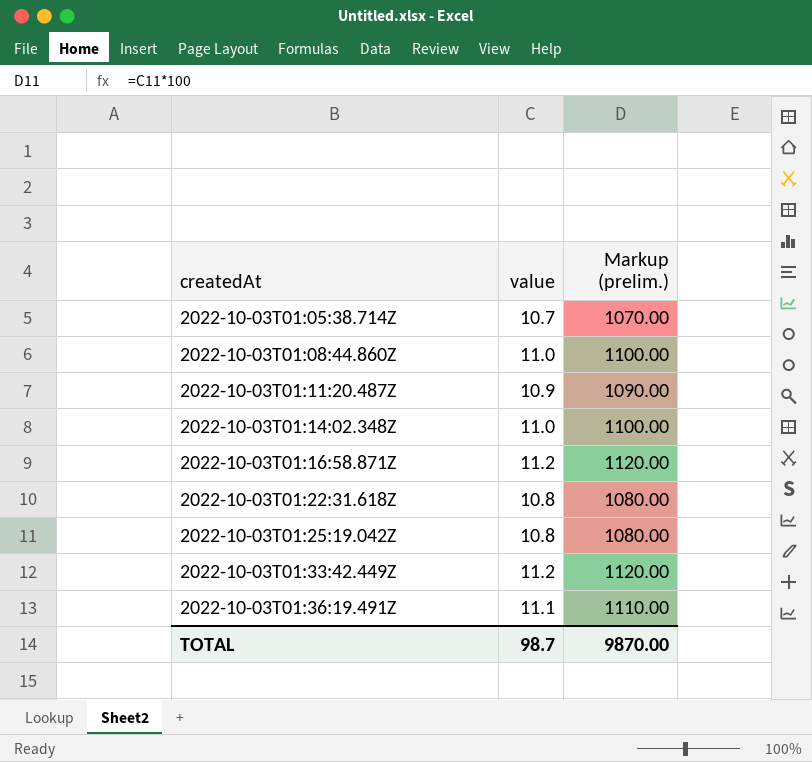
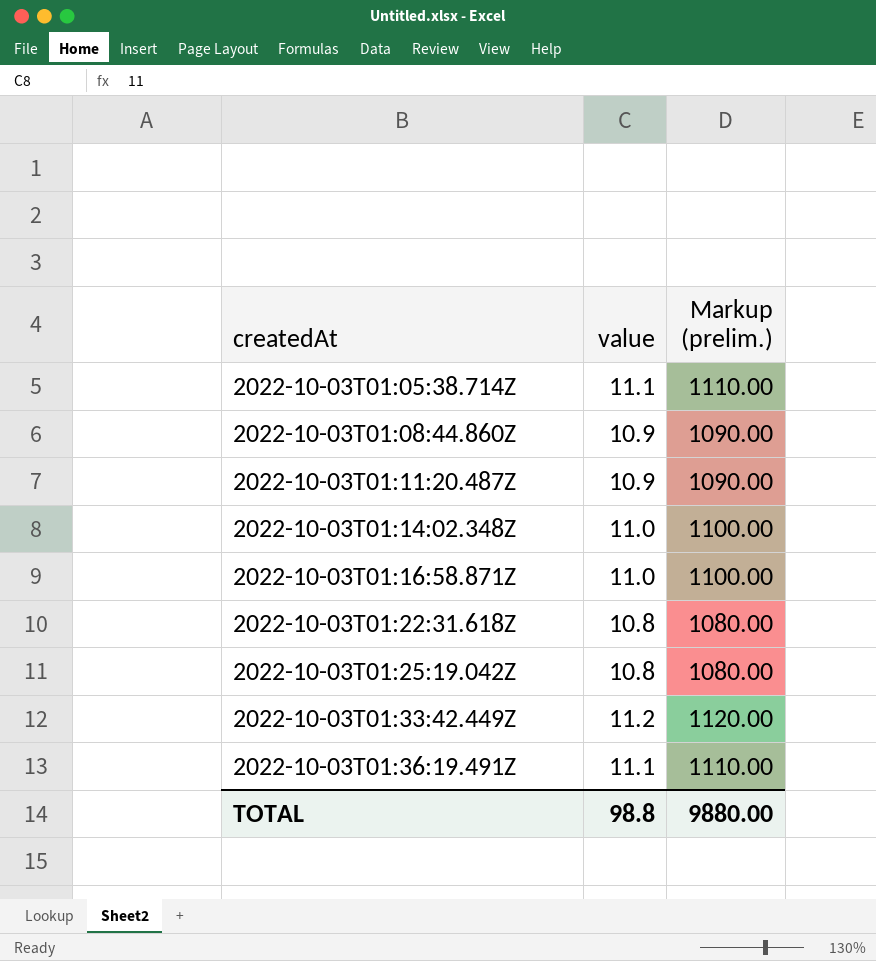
2022-10-03T01:05:38.714Z | value: 10.7 -> 11.1
2022-10-03T01:05:38.714Z | Markup (prelim.): 1070.00 -> 1110.00
2022-10-03T01:08:44.860Z | value: 11.0 -> 10.9
2022-10-03T01:08:44.860Z | Markup (prelim.): 1100.00 -> 1090.00
2022-10-03T01:16:58.871Z | value: 11.2 -> 11.0
2022-10-03T01:16:58.871Z | Markup (prelim.): 1120.00 -> 1100.00
TOTAL | value: 98.7 -> 98.8
TOTAL | Markup (prelim.): 9870.00 -> 9880.00

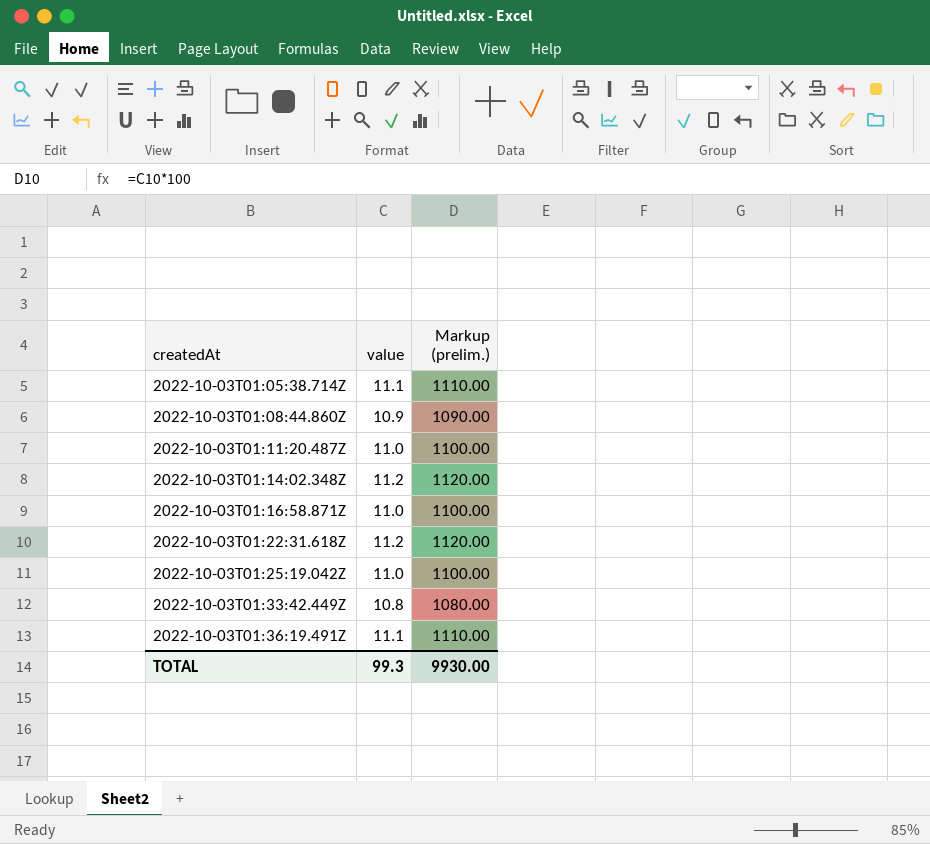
2022-10-03T01:11:20.487Z | value: 10.9 -> 11.0
2022-10-03T01:11:20.487Z | Markup (prelim.): 1090.00 -> 1100.00
2022-10-03T01:14:02.348Z | value: 11.0 -> 11.2
2022-10-03T01:14:02.348Z | Markup (prelim.): 1100.00 -> 1120.00
2022-10-03T01:22:31.618Z | value: 10.8 -> 11.2
2022-10-03T01:22:31.618Z | Markup (prelim.): 1080.00 -> 1120.00
2022-10-03T01:25:19.042Z | value: 10.8 -> 11.0
2022-10-03T01:25:19.042Z | Markup (prelim.): 1080.00 -> 1100.00
2022-10-03T01:33:42.449Z | value: 11.2 -> 10.8
2022-10-03T01:33:42.449Z | Markup (prelim.): 1120.00 -> 1080.00
TOTAL | value: 98.8 -> 99.3
TOTAL | Markup (prelim.): 9880.00 -> 9930.00

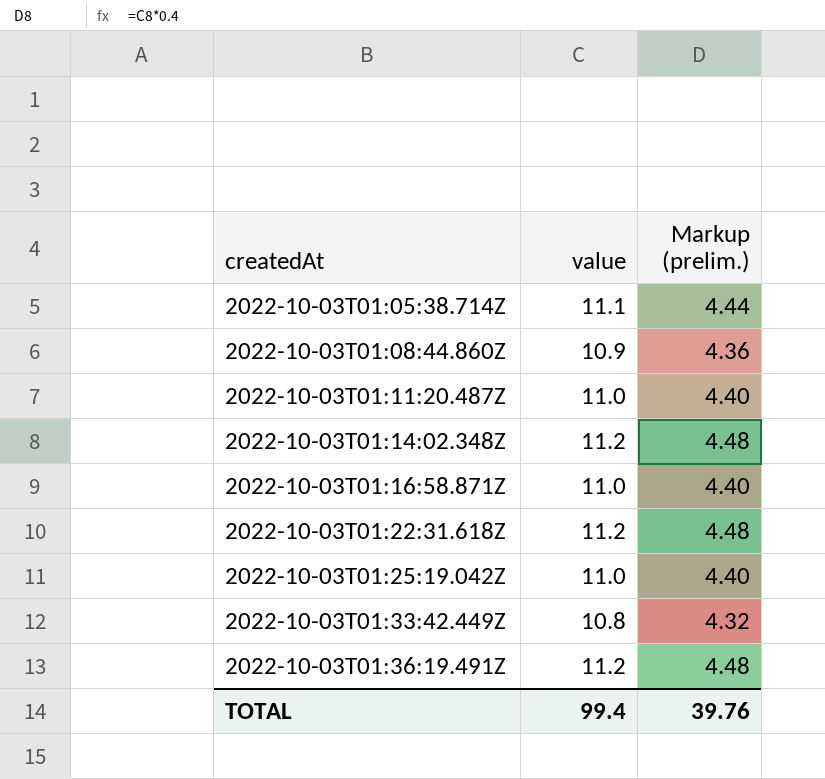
column Markup (prelim.) | formula: [value] * 100 -> [value] * 0.4
2022-10-03T01:36:19.491Z | value: 11.1 -> 11.2
TOTAL | value: 99.3 -> 99.4
TOTAL | Markup (prelim.): 9930.00 -> 39.76

